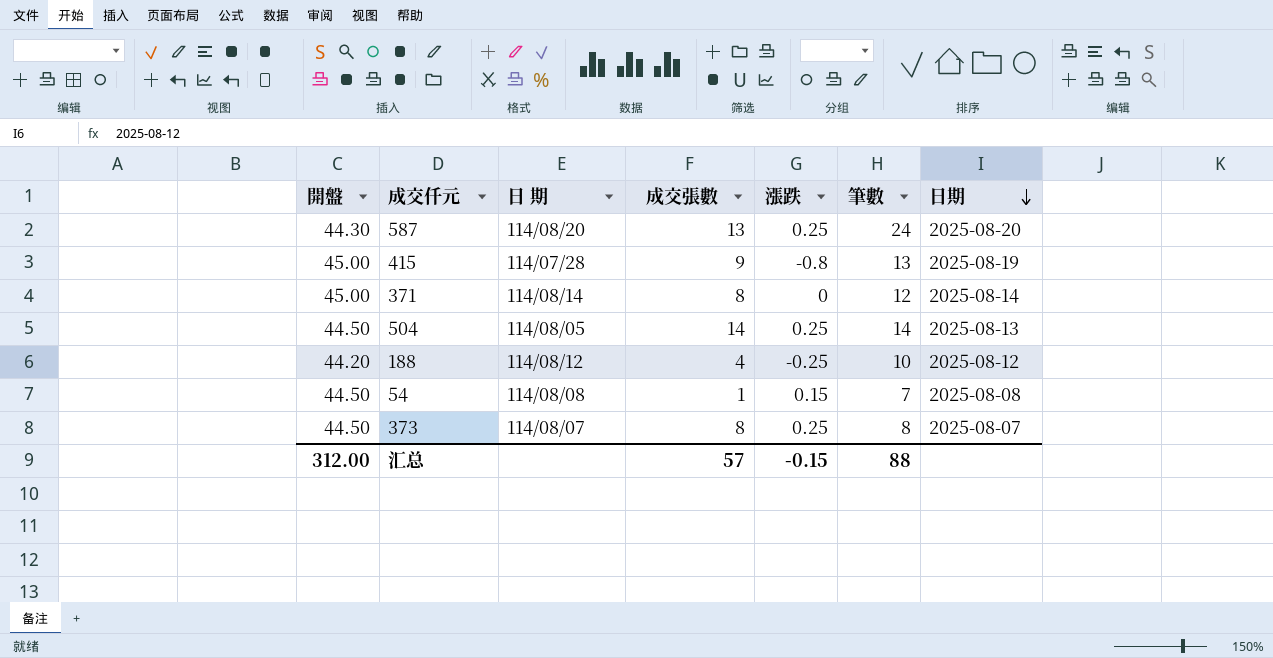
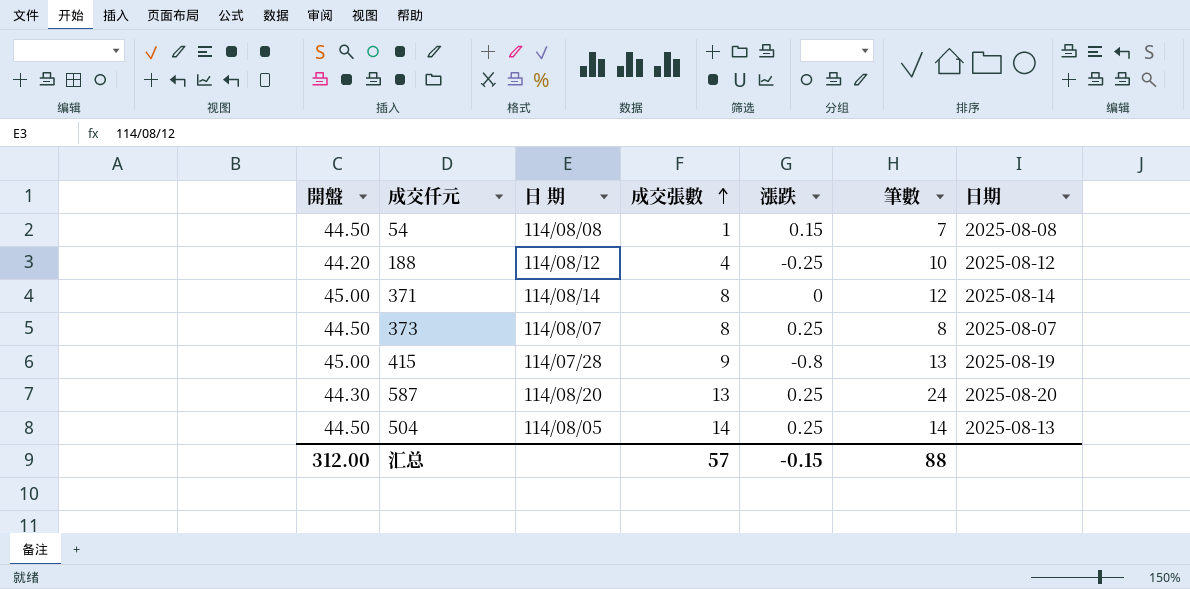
row order: 日期 descending -> 成交張數 ascending

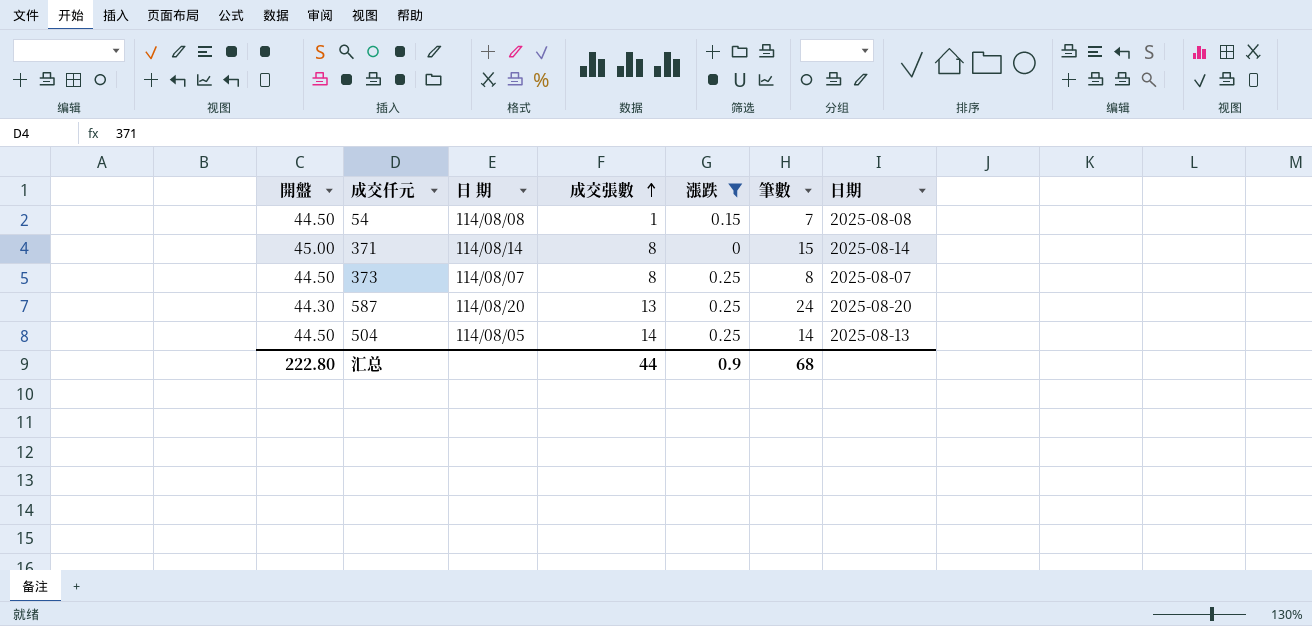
filter: none -> 漲跌 >= 0
371 | 筆數: 12 -> 15
汇总 | 開盤: 312.00 -> 222.80
汇总 | 成交張數: 57 -> 44
汇总 | 漲跌: -0.15 -> 0.9
汇总 | 筆數: 88 -> 68

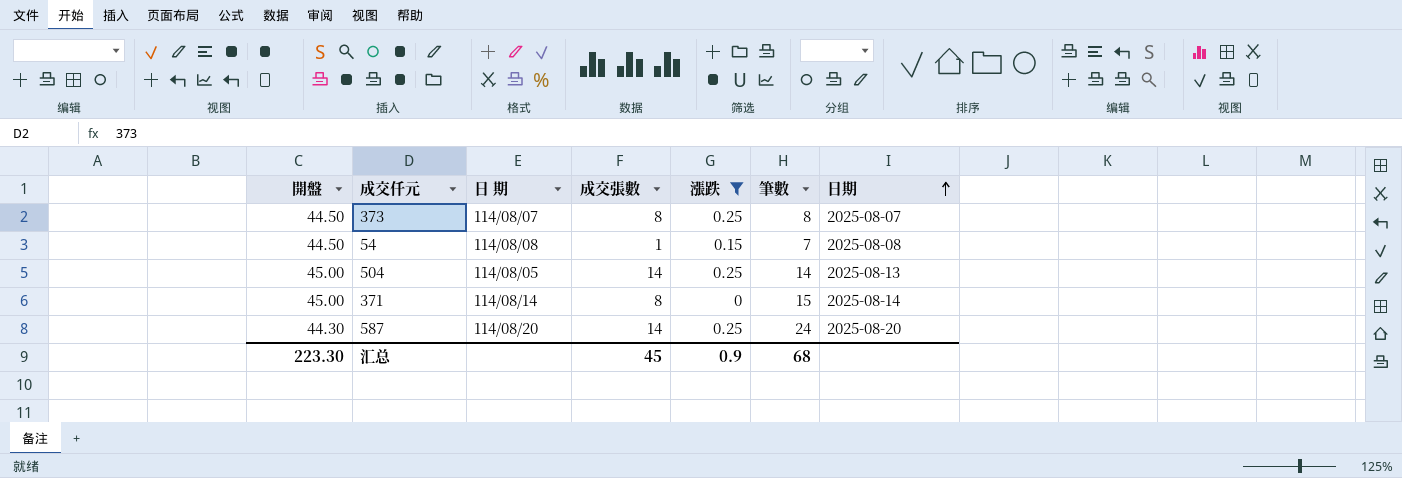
row order: 成交張數 ascending -> 日期 ascending
504 | 開盤: 44.50 -> 45.00
587 | 成交張數: 13 -> 14
汇总 | 開盤: 222.80 -> 223.30
汇总 | 成交張數: 44 -> 45

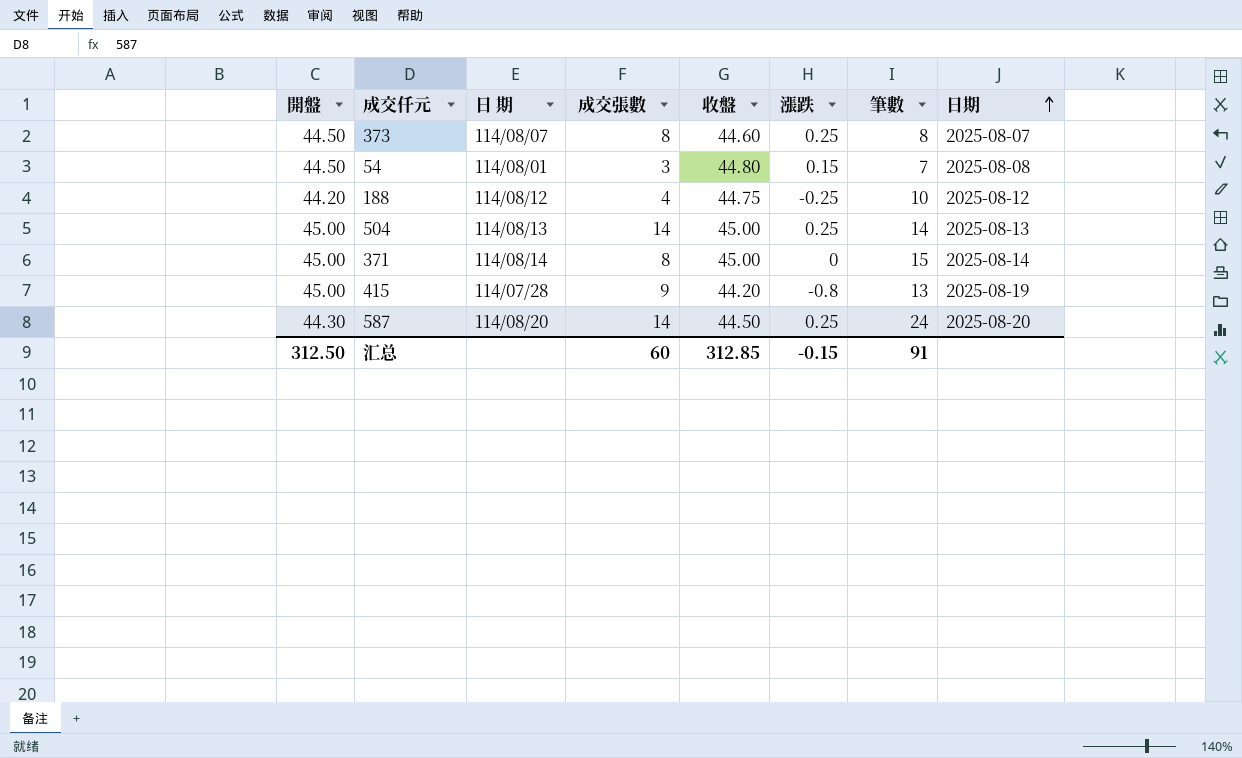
filter: 漲跌 >= 0 -> none
column 收盤 | position: none -> 5
54 | 日 期: 114/08/08 -> 114/08/01
54 | 成交張數: 1 -> 3
504 | 日 期: 114/08/05 -> 114/08/13
汇总 | 開盤: 223.30 -> 312.50
汇总 | 成交張數: 45 -> 60
汇总 | 漲跌: 0.9 -> -0.15
汇总 | 筆數: 68 -> 91

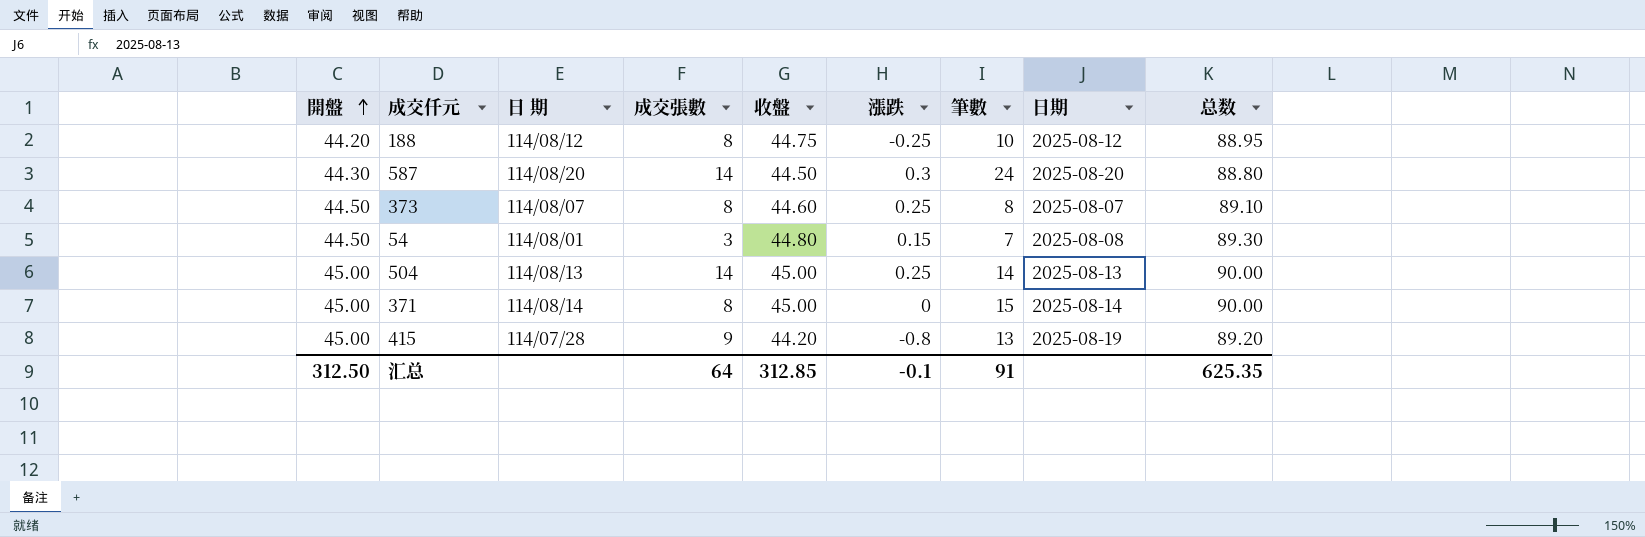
row order: 日期 ascending -> 開盤 ascending
column 总数 | formula: none -> [開盤] + [收盤]
188 | 成交張數: 4 -> 8
587 | 漲跌: 0.25 -> 0.3
汇总 | 成交張數: 60 -> 64
汇总 | 漲跌: -0.15 -> -0.1

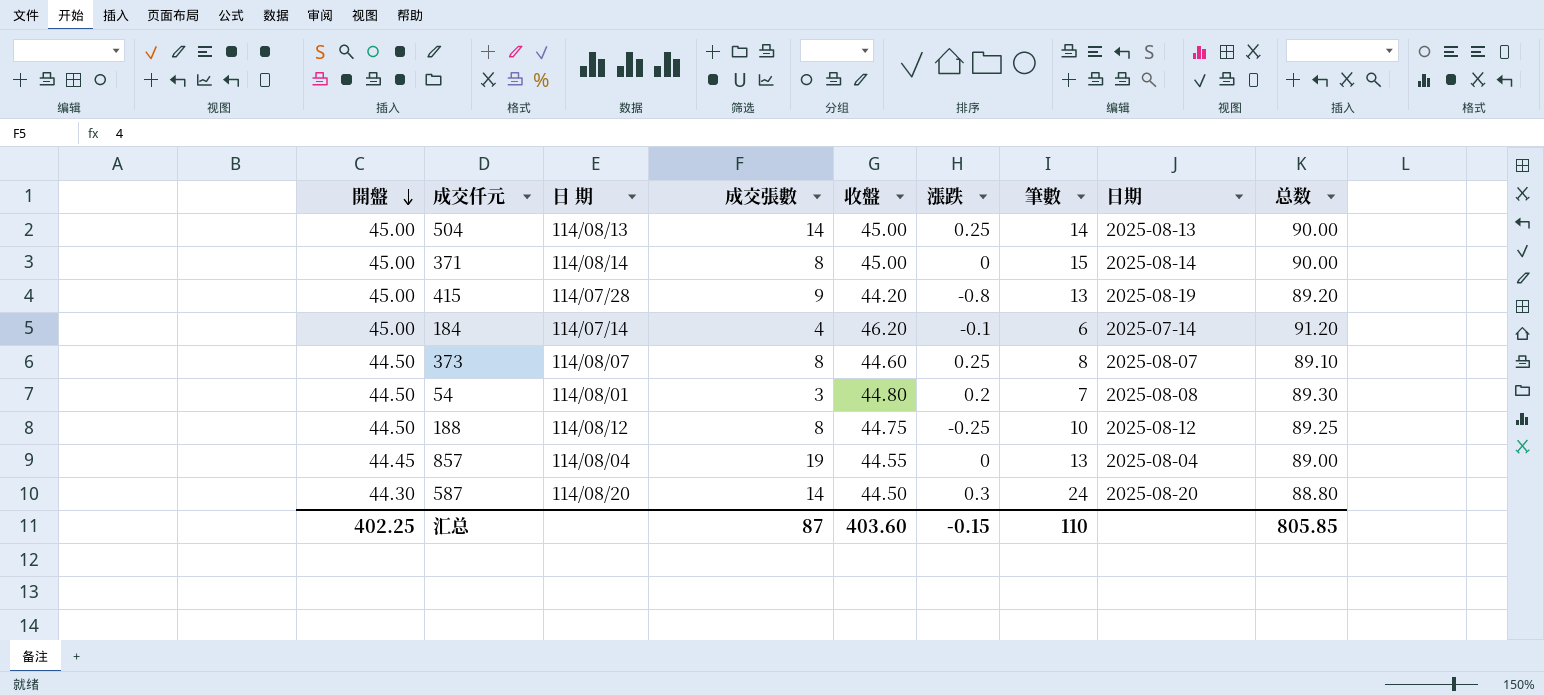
row order: 開盤 ascending -> 開盤 descending
row 184: none -> 45.00 | 114/07/14 | 4 | 46.20 | -0.1 | 6 | 2025-07-14 | 91.20
54 | 漲跌: 0.15 -> 0.2
188 | 開盤: 44.20 -> 44.50
188 | 总数: 88.95 -> 89.25
row 857: none -> 44.45 | 114/08/04 | 19 | 44.55 | 0 | 13 | 2025-08-04 | 89.00
汇总 | 開盤: 312.50 -> 402.25
汇总 | 成交張數: 64 -> 87
汇总 | 收盤: 312.85 -> 403.60
汇总 | 漲跌: -0.1 -> -0.15
汇总 | 筆數: 91 -> 110
汇总 | 总数: 625.35 -> 805.85

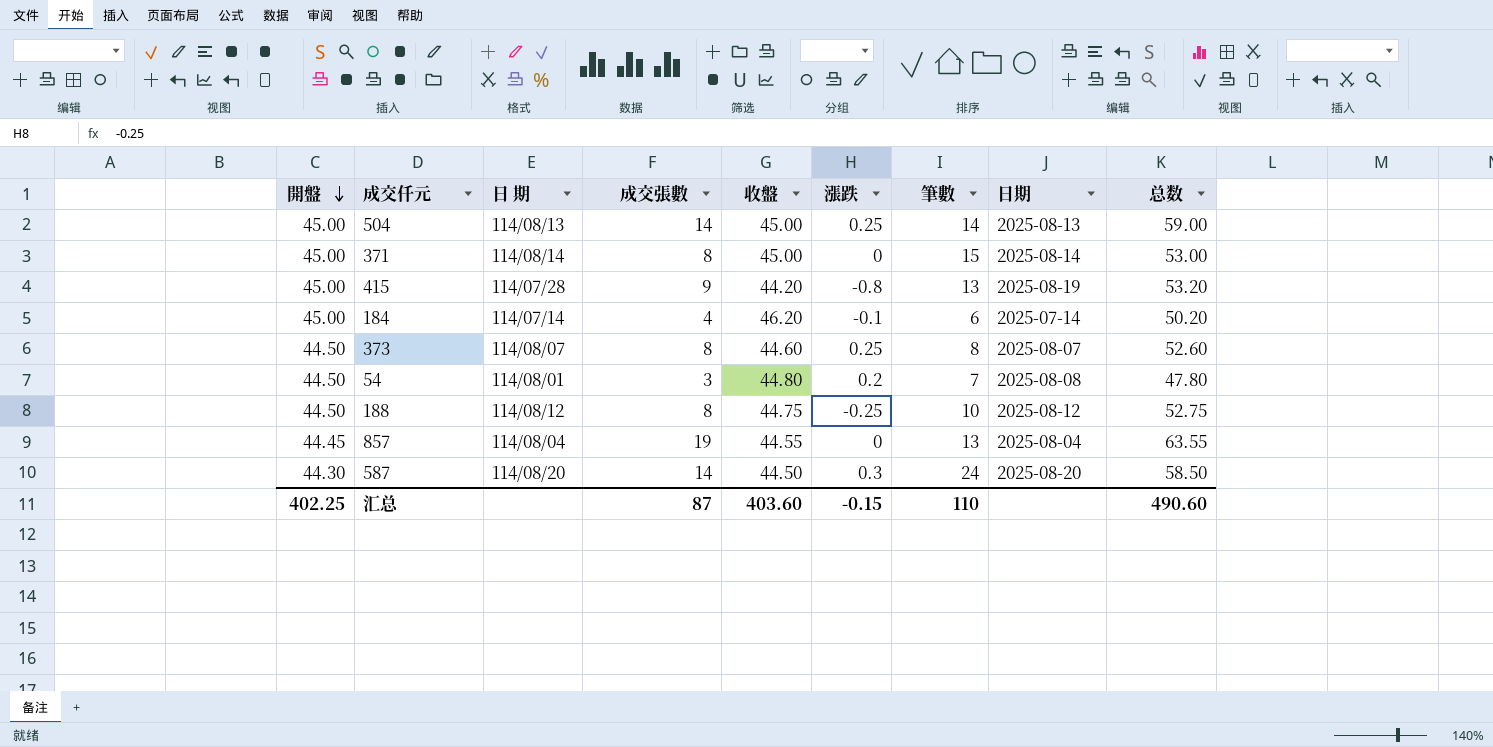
column 总数 | formula: [開盤] + [收盤] -> [成交張數] + [收盤]
汇总 | 总数: 805.85 -> 490.60

